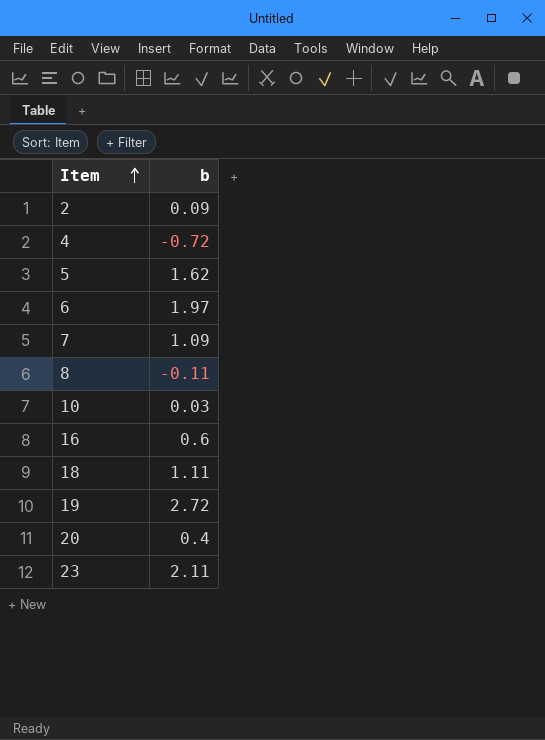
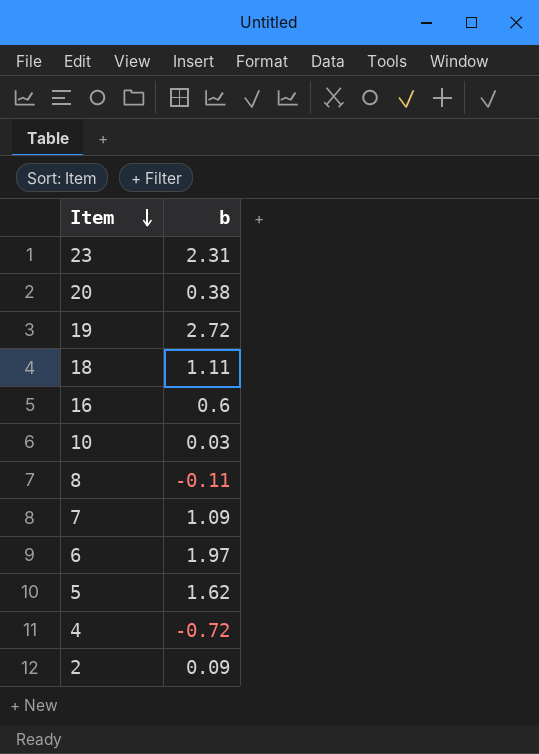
row order: Item ascending -> Item descending
23 | b: 2.11 -> 2.31
20 | b: 0.4 -> 0.38

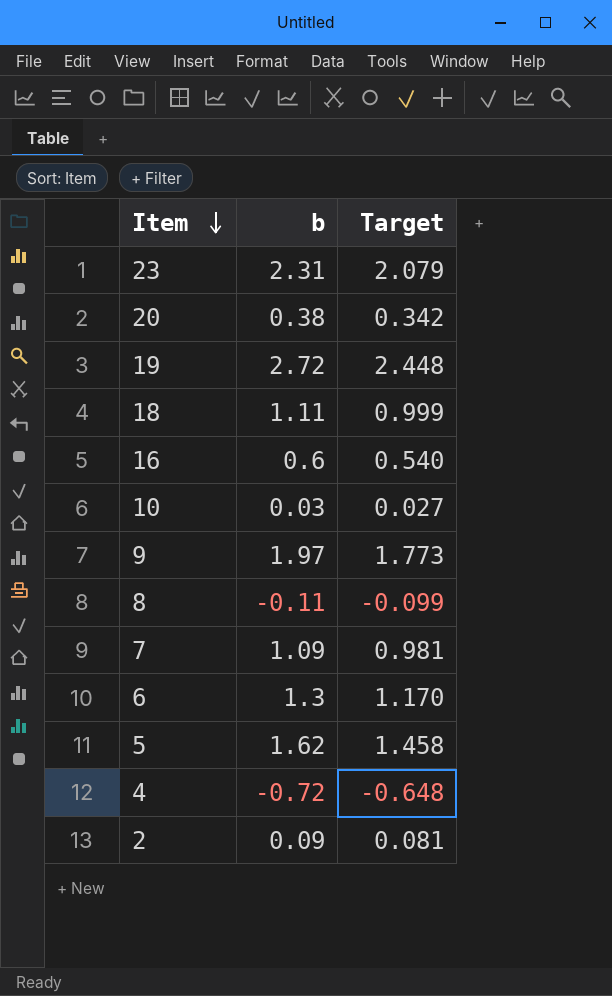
column Target | formula: none -> [b] * 0.9
row 9: none -> 1.97 | 1.773
6 | b: 1.97 -> 1.3

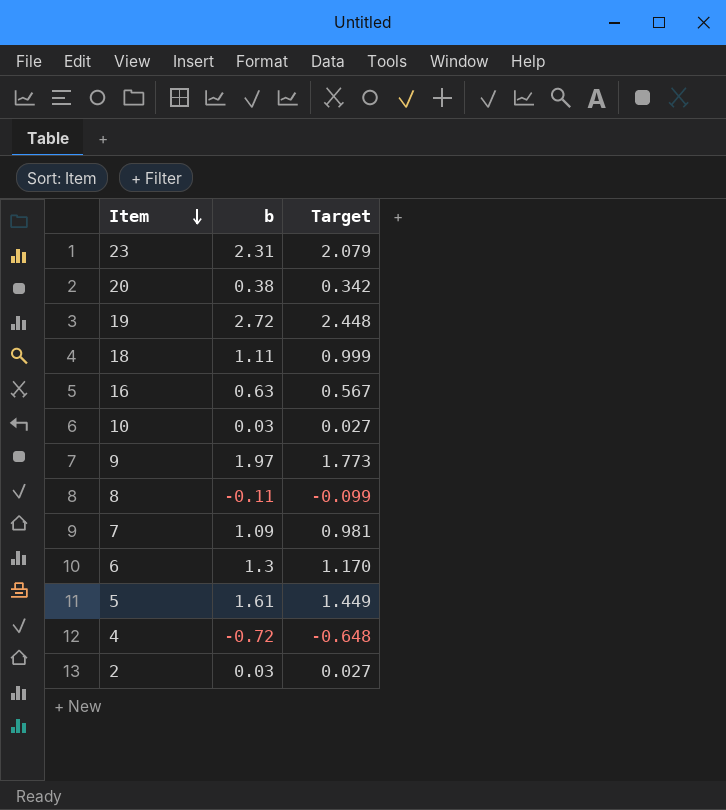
16 | b: 0.6 -> 0.63
16 | Target: 0.540 -> 0.567
5 | b: 1.62 -> 1.61
5 | Target: 1.458 -> 1.449
2 | b: 0.09 -> 0.03
2 | Target: 0.081 -> 0.027

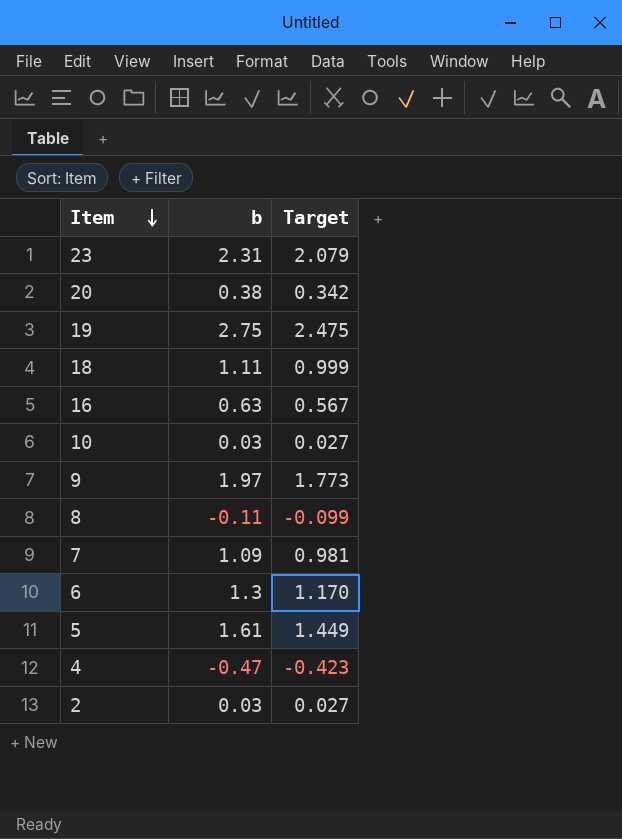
19 | b: 2.72 -> 2.75
19 | Target: 2.448 -> 2.475
4 | b: -0.72 -> -0.47
4 | Target: -0.648 -> -0.423

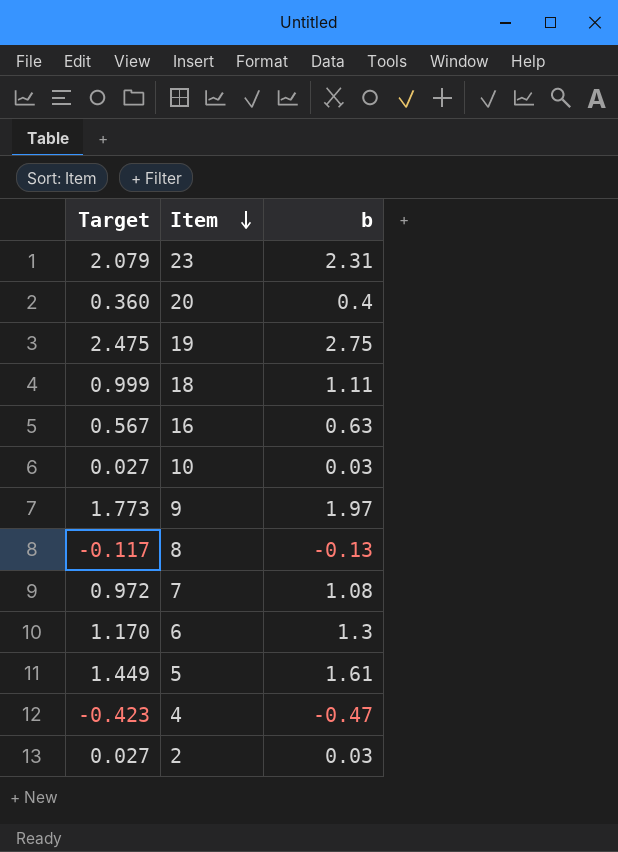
column Target | position: 3 -> 1
20 | Target: 0.342 -> 0.360
20 | b: 0.38 -> 0.4
8 | Target: -0.099 -> -0.117
8 | b: -0.11 -> -0.13
7 | Target: 0.981 -> 0.972
7 | b: 1.09 -> 1.08

